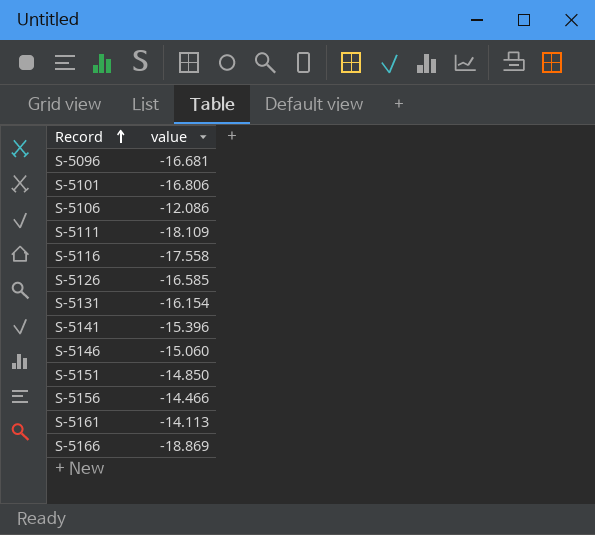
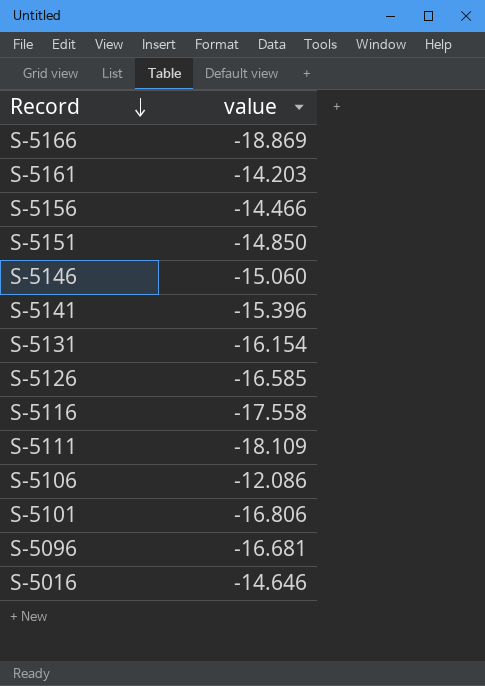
row order: Record ascending -> Record descending
S-5161 | value: -14.113 -> -14.203
row S-5016: none -> -14.646

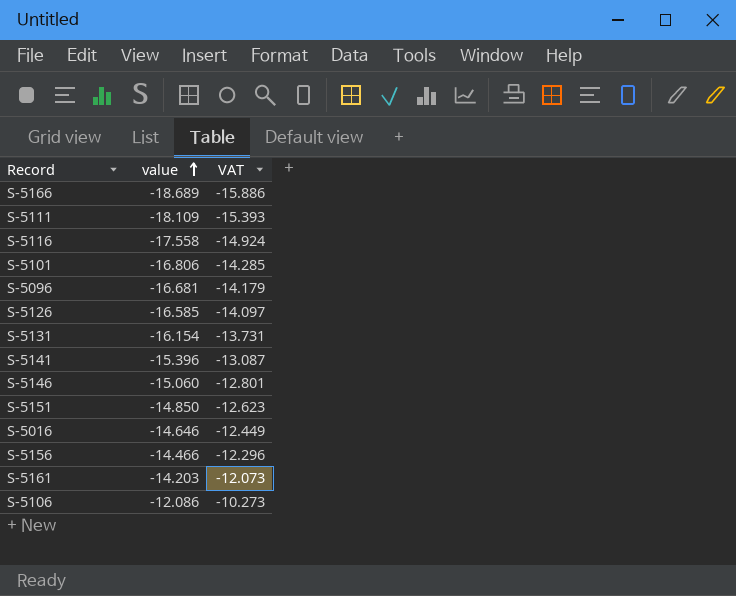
row order: Record descending -> value ascending
column VAT | formula: none -> [value] * 0.85
S-5166 | value: -18.869 -> -18.689

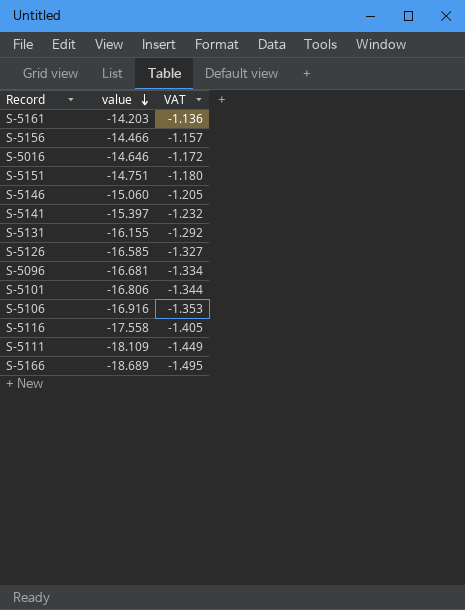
row order: value ascending -> value descending
column VAT | formula: [value] * 0.85 -> [value] * 0.08
S-5151 | value: -14.850 -> -14.751
S-5141 | value: -15.396 -> -15.397
S-5131 | value: -16.154 -> -16.155
S-5106 | value: -12.086 -> -16.916

